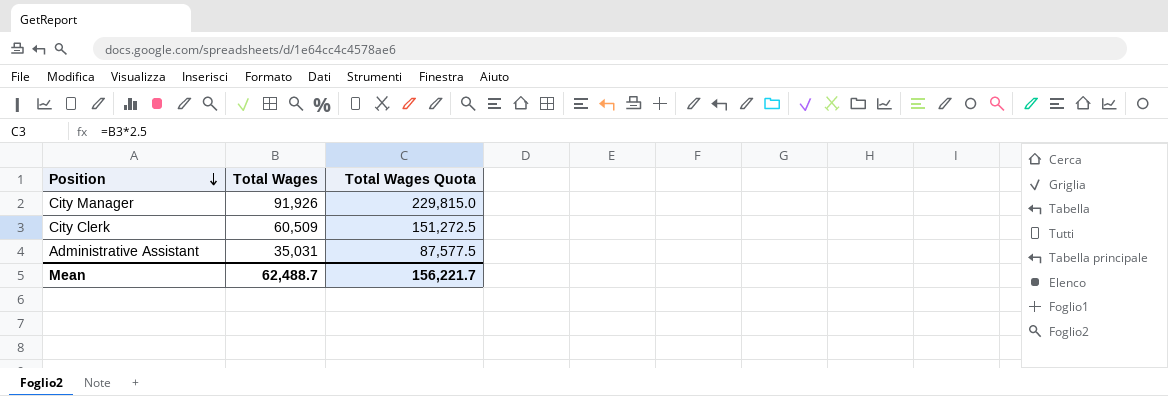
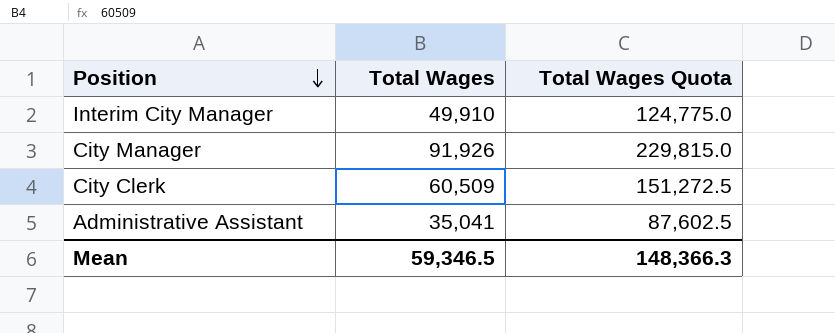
row Interim City Manager: none -> 49,910 | 124,775.0
Administrative Assistant | Total Wages: 35,031 -> 35,041
Administrative Assistant | Total Wages Quota: 87,577.5 -> 87,602.5
Mean | Total Wages: 62,488.7 -> 59,346.5
Mean | Total Wages Quota: 156,221.7 -> 148,366.3

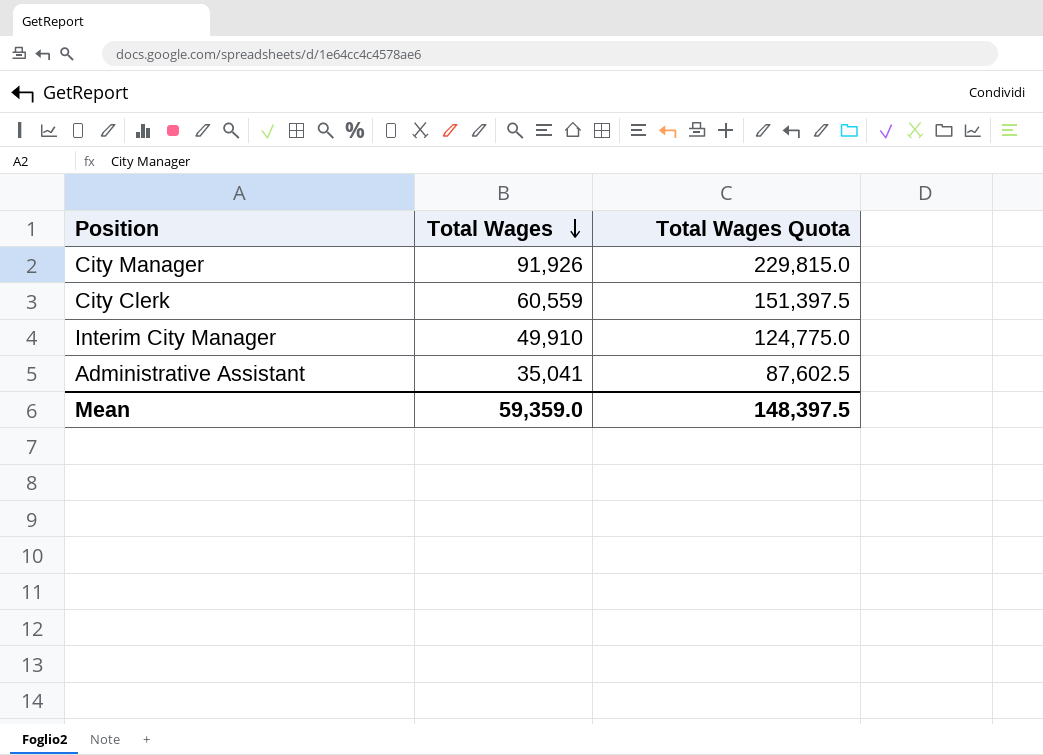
row order: Position descending -> Total Wages descending
City Clerk | Total Wages: 60,509 -> 60,559
City Clerk | Total Wages Quota: 151,272.5 -> 151,397.5
Mean | Total Wages: 59,346.5 -> 59,359.0
Mean | Total Wages Quota: 148,366.3 -> 148,397.5

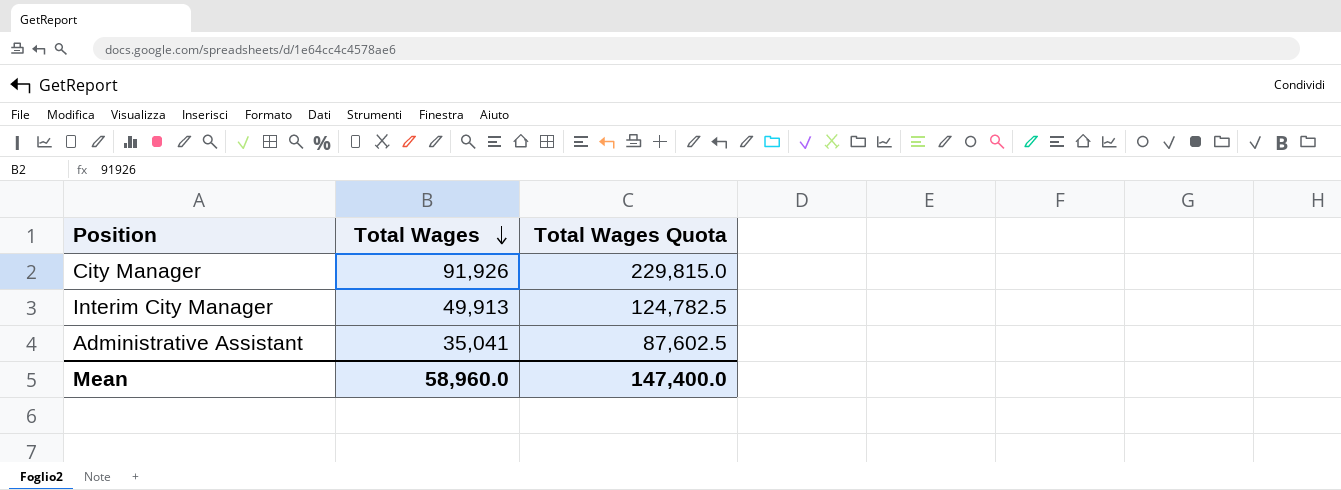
row City Clerk: 60,559 | 151,397.5 -> none
Interim City Manager | Total Wages: 49,910 -> 49,913
Interim City Manager | Total Wages Quota: 124,775.0 -> 124,782.5
Mean | Total Wages: 59,359.0 -> 58,960.0
Mean | Total Wages Quota: 148,397.5 -> 147,400.0

